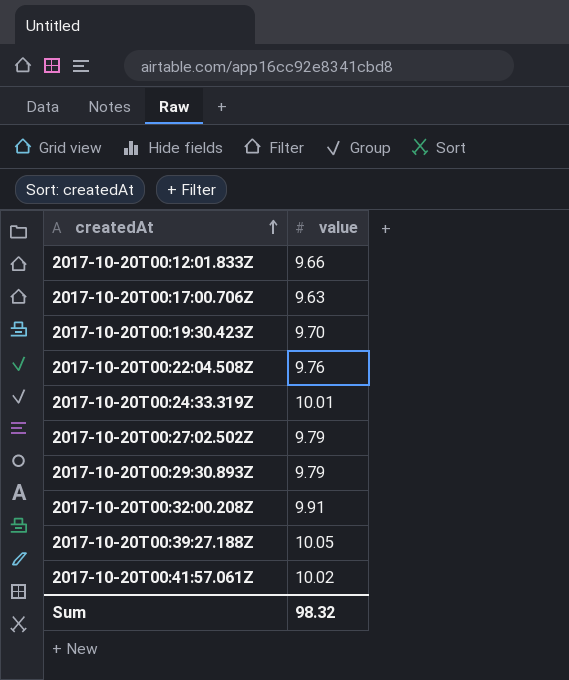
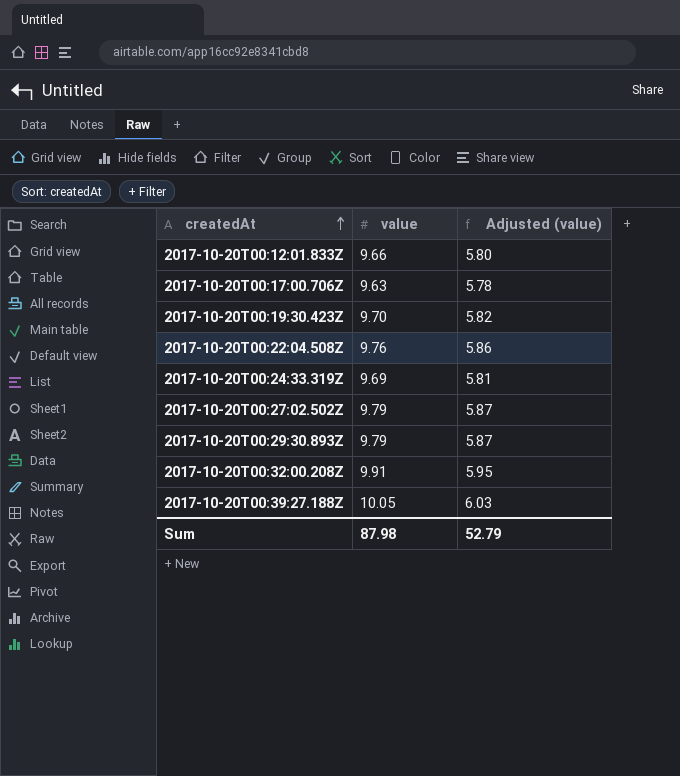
column Adjusted (value) | formula: none -> [value] * 0.6
row 2017-10-20T00:41:57.061Z: 10.02 -> none
2017-10-20T00:24:33.319Z | value: 10.01 -> 9.69
Sum | value: 98.32 -> 87.98

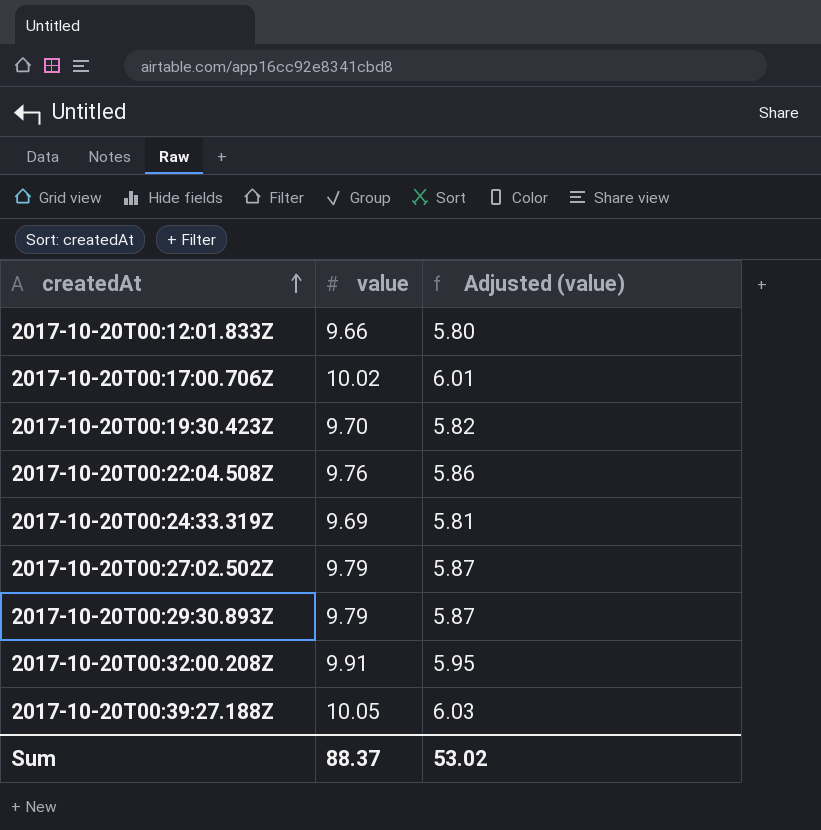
2017-10-20T00:17:00.706Z | value: 9.63 -> 10.02
2017-10-20T00:17:00.706Z | Adjusted (value): 5.78 -> 6.01
Sum | value: 87.98 -> 88.37
Sum | Adjusted (value): 52.79 -> 53.02

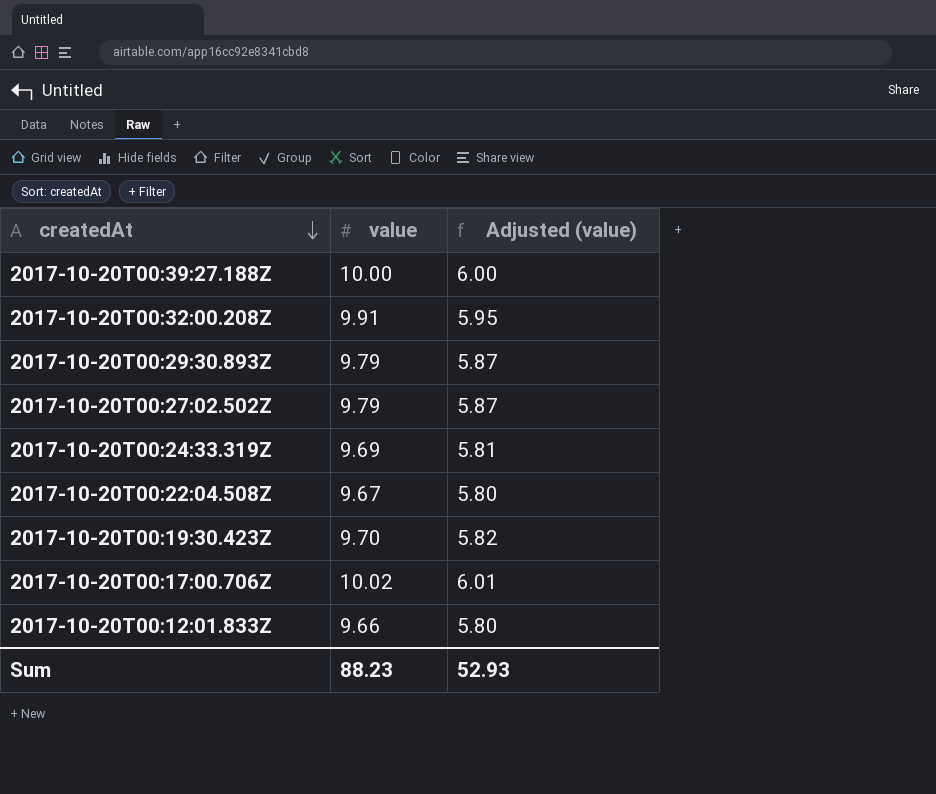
row order: createdAt ascending -> createdAt descending
2017-10-20T00:39:27.188Z | value: 10.05 -> 10.00
2017-10-20T00:39:27.188Z | Adjusted (value): 6.03 -> 6.00
2017-10-20T00:22:04.508Z | value: 9.76 -> 9.67
2017-10-20T00:22:04.508Z | Adjusted (value): 5.86 -> 5.80
Sum | value: 88.37 -> 88.23
Sum | Adjusted (value): 53.02 -> 52.93

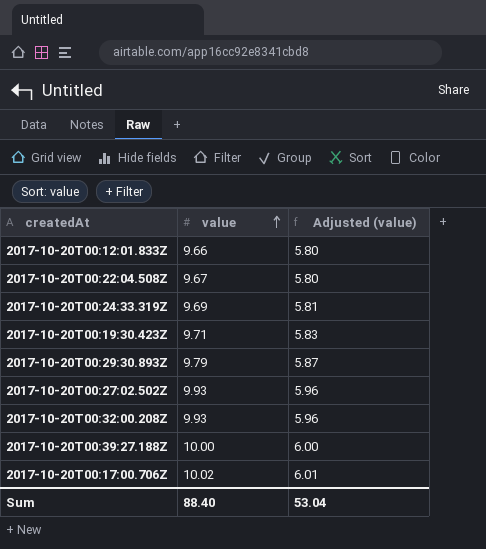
row order: createdAt descending -> value ascending
2017-10-20T00:19:30.423Z | value: 9.70 -> 9.71
2017-10-20T00:19:30.423Z | Adjusted (value): 5.82 -> 5.83
2017-10-20T00:27:02.502Z | value: 9.79 -> 9.93
2017-10-20T00:27:02.502Z | Adjusted (value): 5.87 -> 5.96
2017-10-20T00:32:00.208Z | value: 9.91 -> 9.93
2017-10-20T00:32:00.208Z | Adjusted (value): 5.95 -> 5.96
Sum | value: 88.23 -> 88.40
Sum | Adjusted (value): 52.93 -> 53.04

